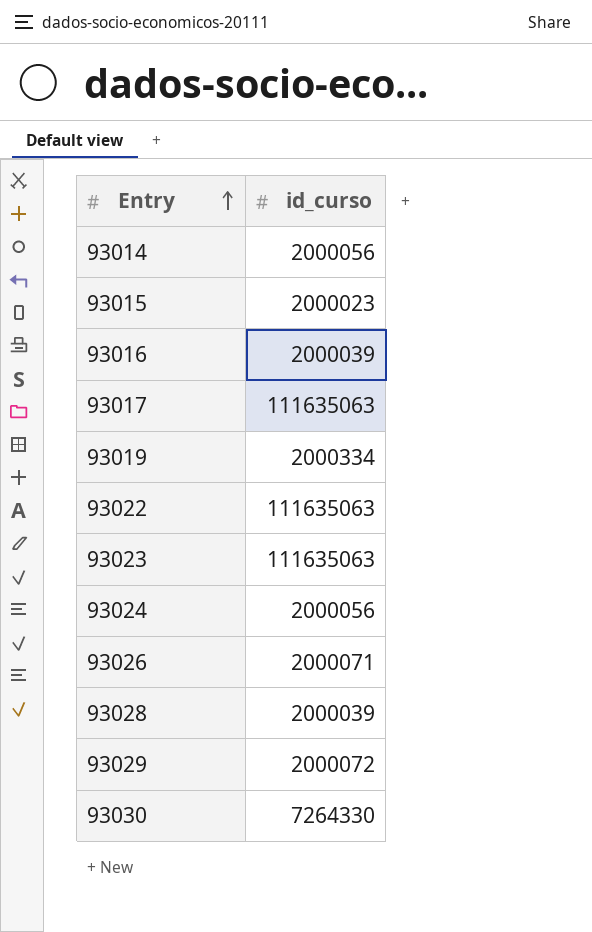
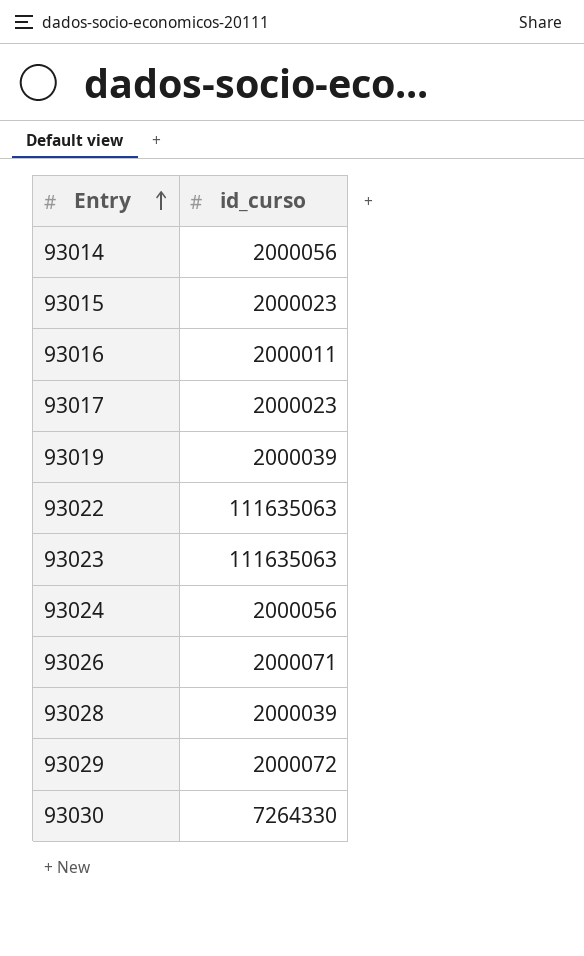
93016 | id_curso: 2000039 -> 2000011
93017 | id_curso: 111635063 -> 2000023
93019 | id_curso: 2000334 -> 2000039

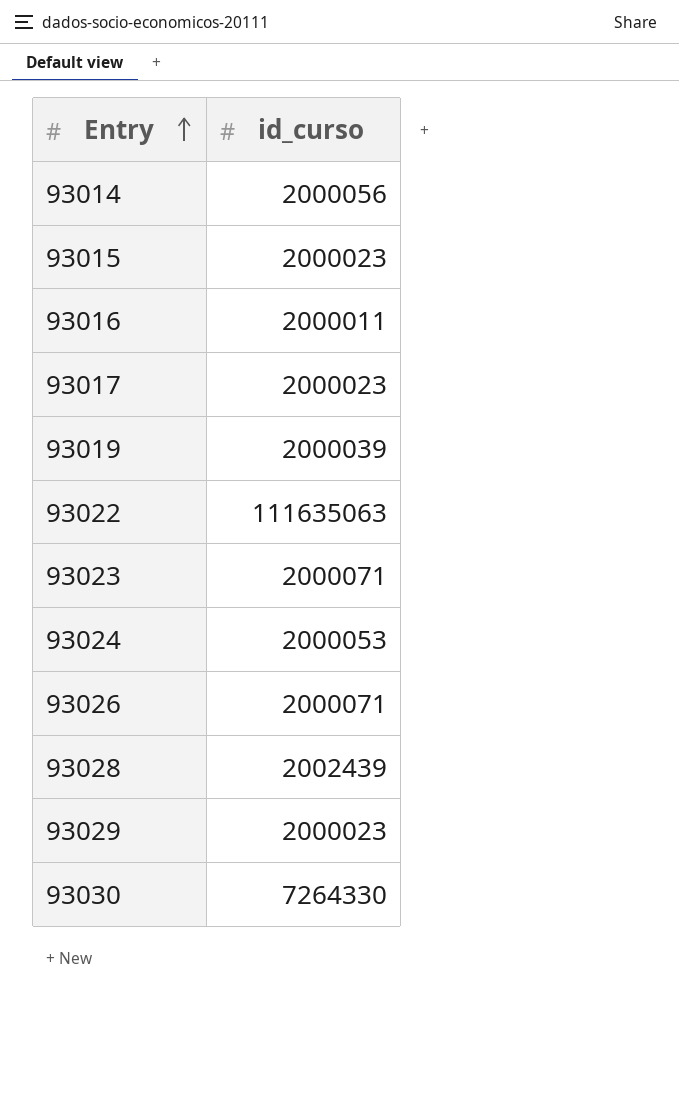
93023 | id_curso: 111635063 -> 2000071
93024 | id_curso: 2000056 -> 2000053
93028 | id_curso: 2000039 -> 2002439
93029 | id_curso: 2000072 -> 2000023

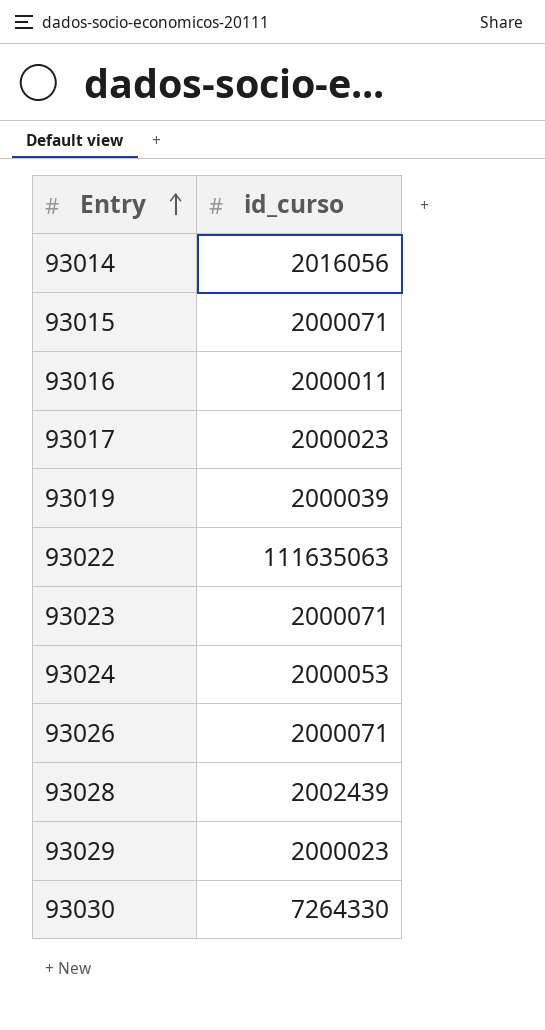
93014 | id_curso: 2000056 -> 2016056
93015 | id_curso: 2000023 -> 2000071

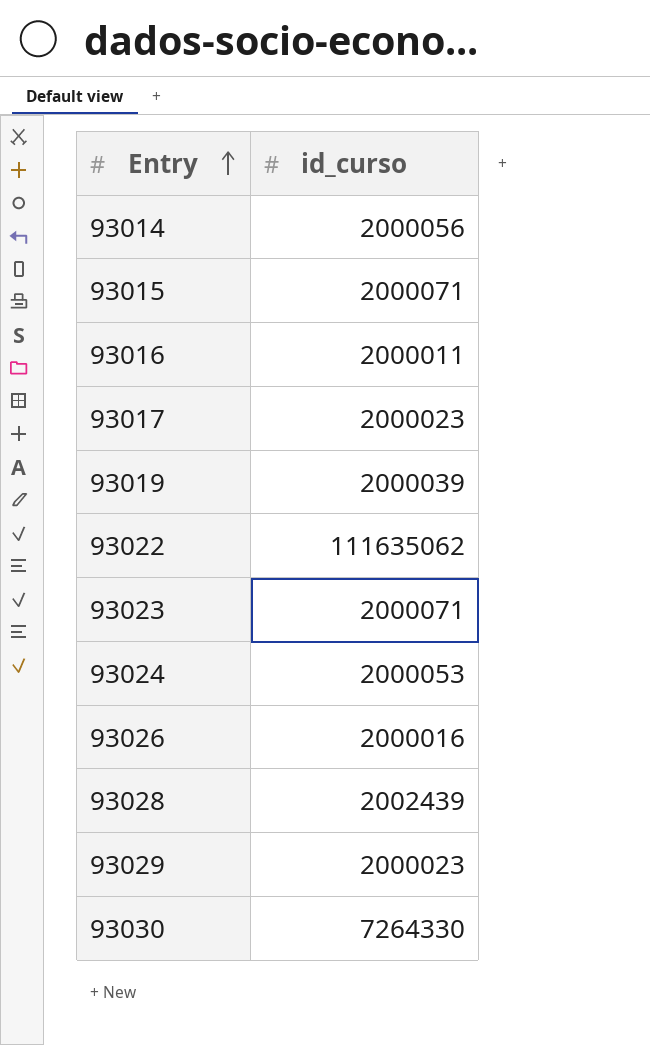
93014 | id_curso: 2016056 -> 2000056
93022 | id_curso: 111635063 -> 111635062
93026 | id_curso: 2000071 -> 2000016

